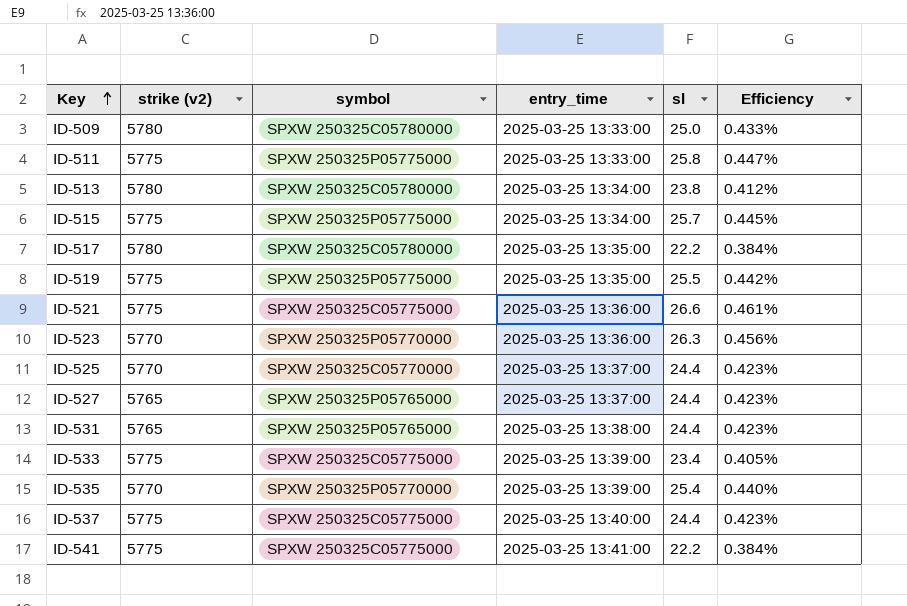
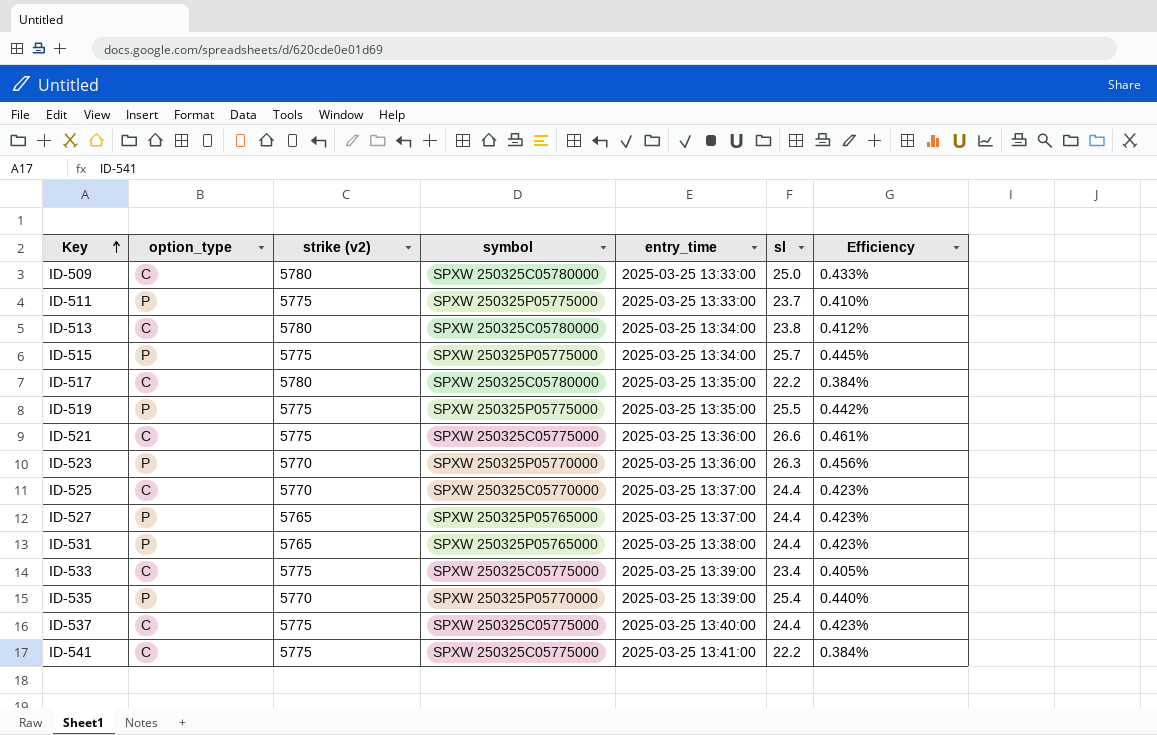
column option_type | position: none -> 2
ID-511 | sl: 25.8 -> 23.7
ID-511 | Efficiency: 0.447% -> 0.410%

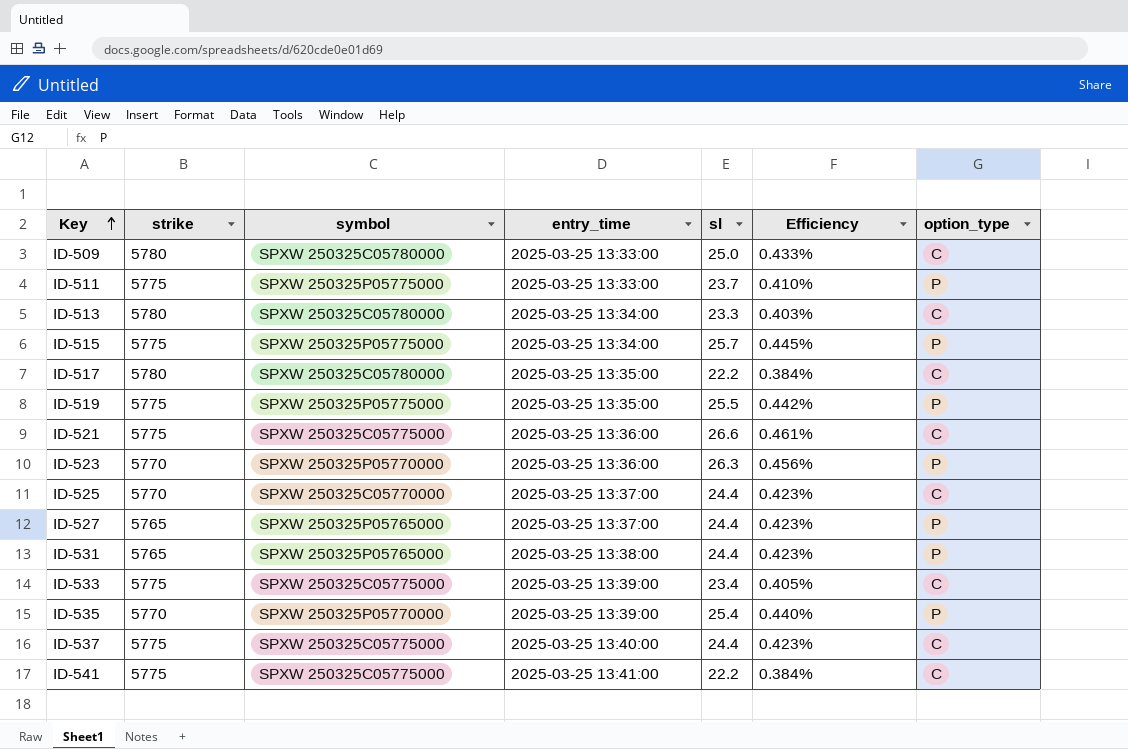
column name: strike (v2) -> strike
column option_type | position: 2 -> 7
ID-513 | sl: 23.8 -> 23.3
ID-513 | Efficiency: 0.412% -> 0.403%

